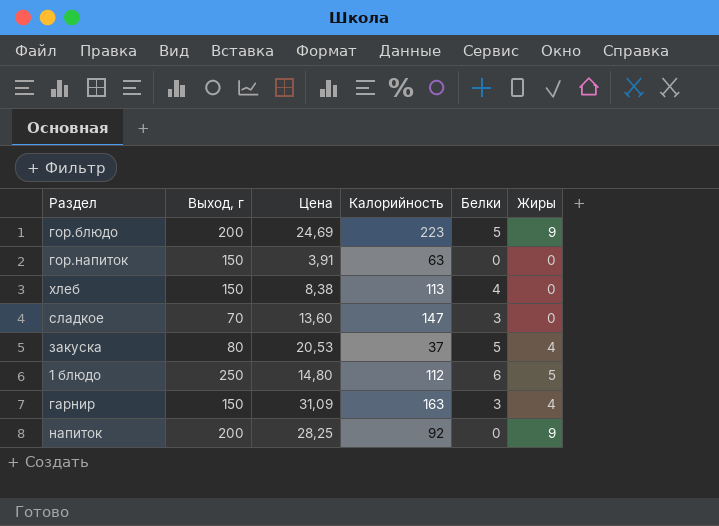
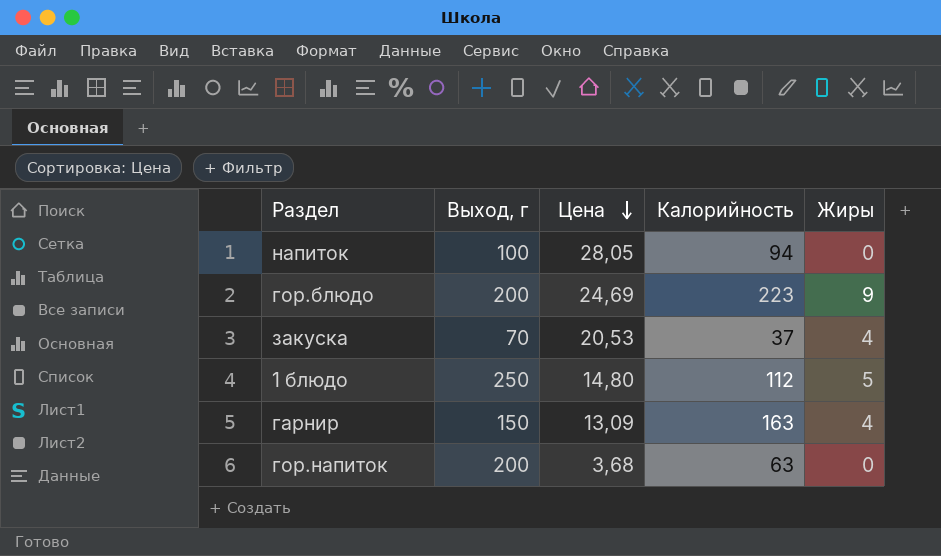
row order: none -> Цена descending
column Белки | position: 5 -> none
row хлеб: 150 | 8,38 | 113 | 4 | 0 -> none
row сладкое: 70 | 13,60 | 147 | 3 | 0 -> none
напиток | Выход, г: 200 -> 100
напиток | Цена: 28,25 -> 28,05
напиток | Калорийность: 92 -> 94
напиток | Жиры: 9 -> 0
закуска | Выход, г: 80 -> 70
гарнир | Цена: 31,09 -> 13,09
гор.напиток | Выход, г: 150 -> 200
гор.напиток | Цена: 3,91 -> 3,68

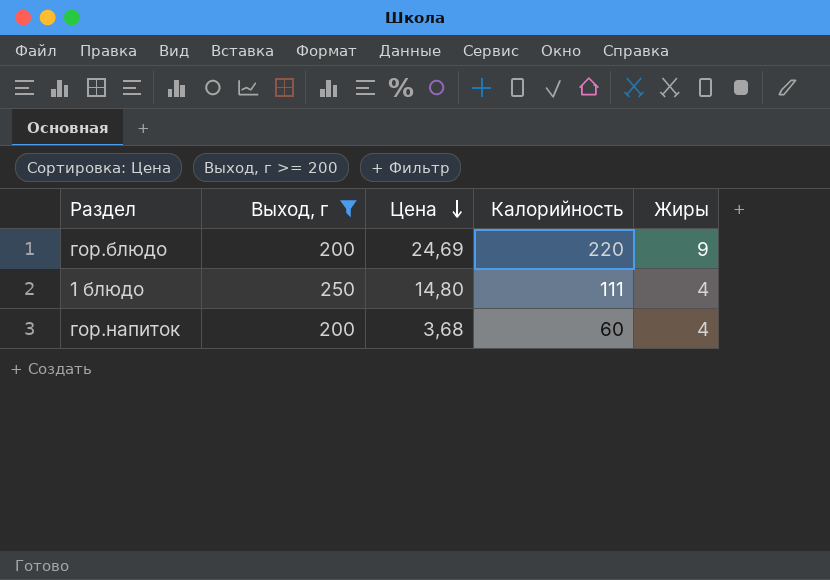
filter: none -> Выход, г >= 200
гор.блюдо | Калорийность: 223 -> 220
1 блюдо | Калорийность: 112 -> 111
1 блюдо | Жиры: 5 -> 4
гор.напиток | Калорийность: 63 -> 60
гор.напиток | Жиры: 0 -> 4

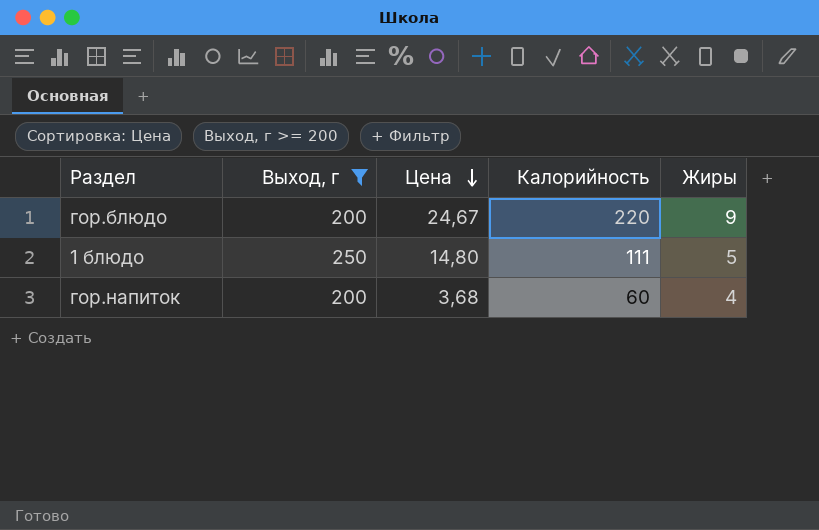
гор.блюдо | Цена: 24,69 -> 24,67
1 блюдо | Жиры: 4 -> 5

